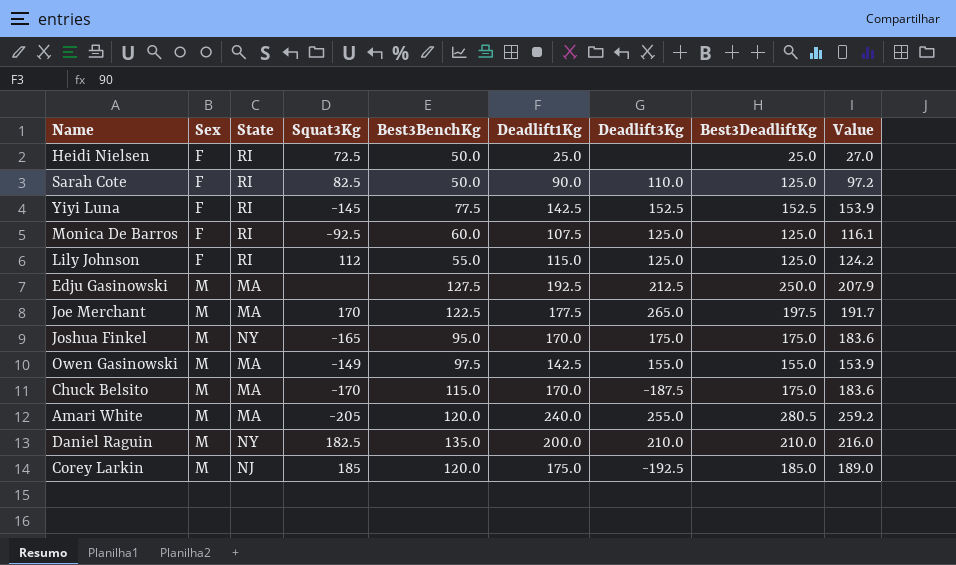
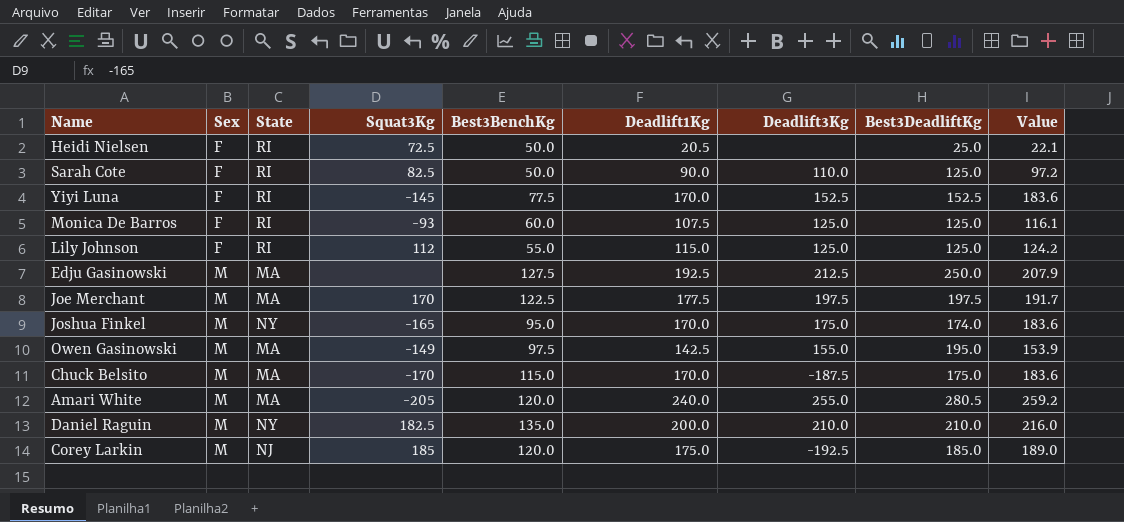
Heidi Nielsen | Deadlift1Kg: 25.0 -> 20.5
Heidi Nielsen | Value: 27.0 -> 22.1
Yiyi Luna | Deadlift1Kg: 142.5 -> 170.0
Yiyi Luna | Value: 153.9 -> 183.6
Monica De Barros | Squat3Kg: -92.5 -> -93
Joe Merchant | Deadlift3Kg: 265.0 -> 197.5
Joshua Finkel | Best3DeadliftKg: 175.0 -> 174.0
Owen Gasinowski | Best3DeadliftKg: 155.0 -> 195.0

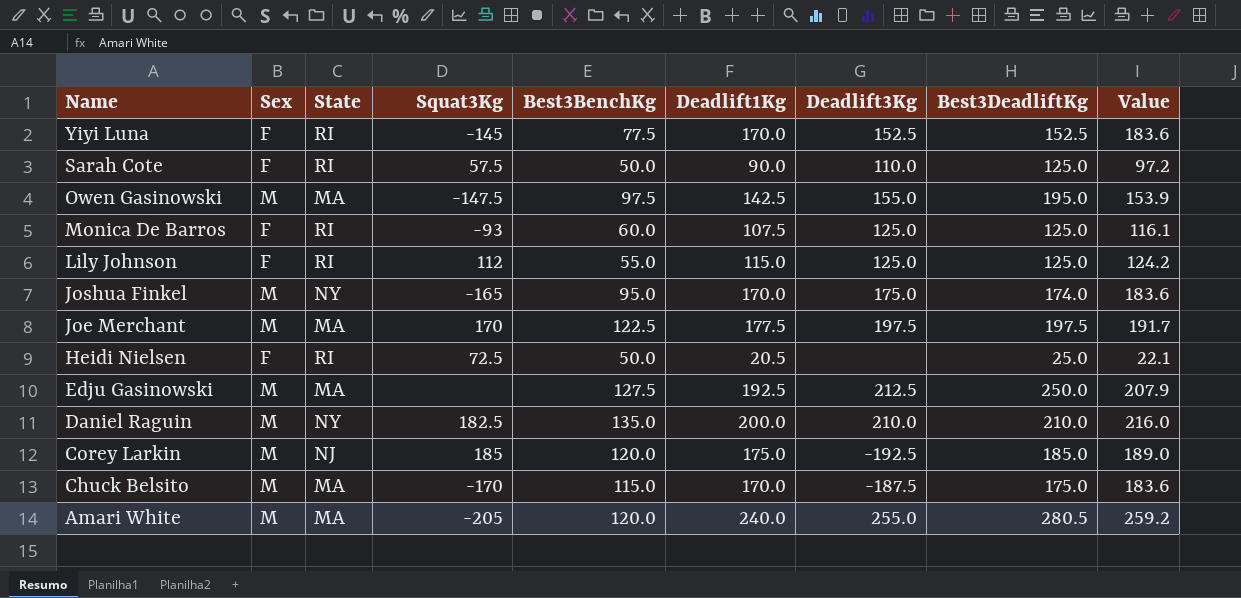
row order: Sex ascending -> Name descending
Sarah Cote | Squat3Kg: 82.5 -> 57.5
Owen Gasinowski | Squat3Kg: -149 -> -147.5

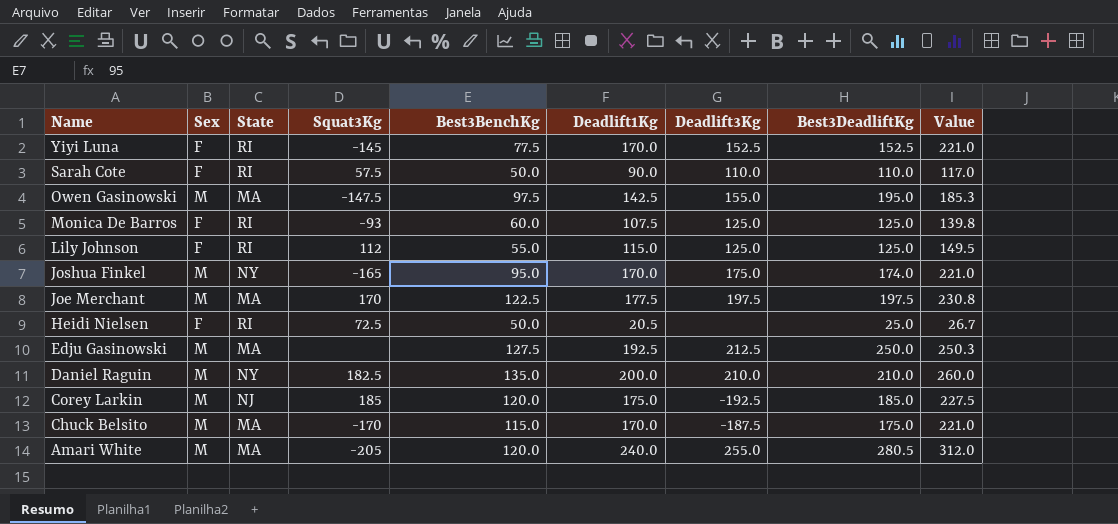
column Value | formula: [Deadlift1Kg] * 1.08 -> [Deadlift1Kg] * 1.3
Sarah Cote | Best3DeadliftKg: 125.0 -> 110.0

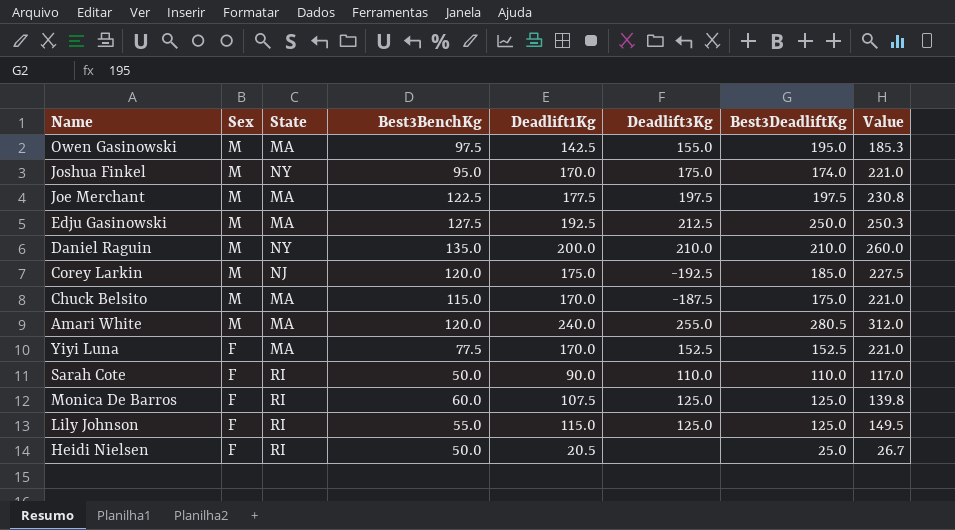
row order: Name descending -> Sex descending
column Squat3Kg | position: 4 -> none
Yiyi Luna | State: RI -> MA

